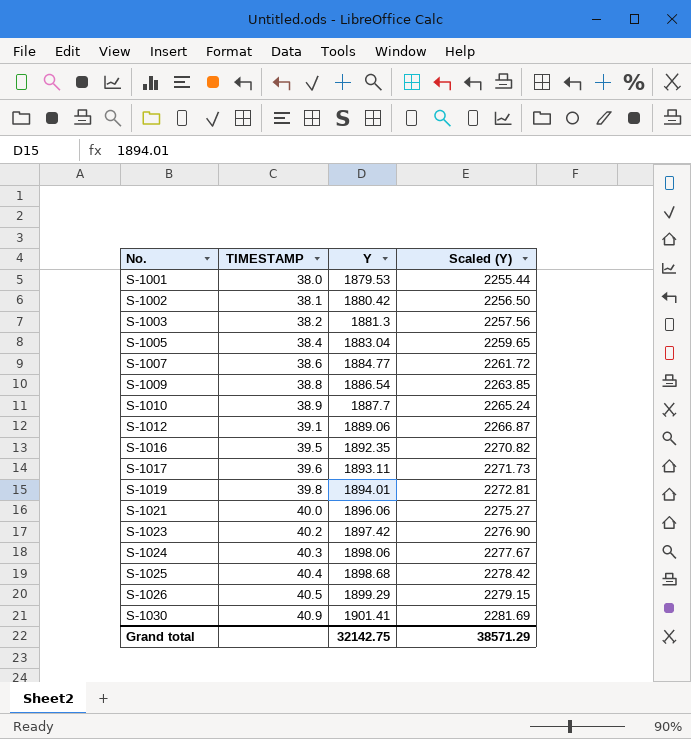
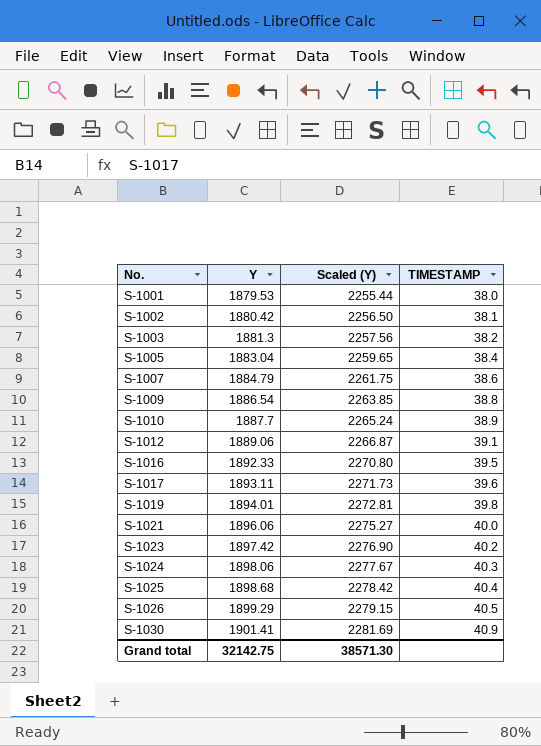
column TIMESTAMP | position: 2 -> 4
S-1007 | Y: 1884.77 -> 1884.79
S-1007 | Scaled (Y): 2261.72 -> 2261.75
S-1016 | Y: 1892.35 -> 1892.33
S-1016 | Scaled (Y): 2270.82 -> 2270.80
Grand total | Scaled (Y): 38571.29 -> 38571.30

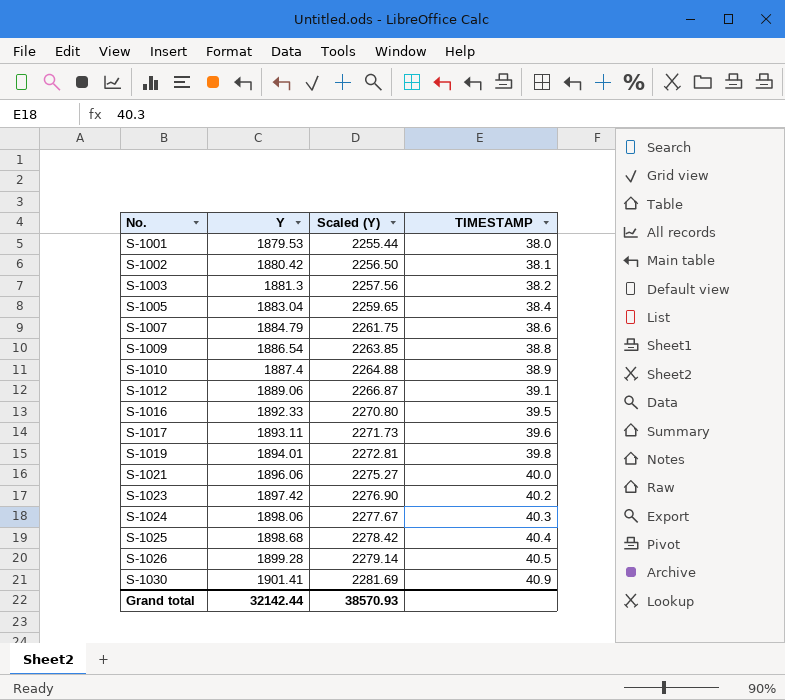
S-1010 | Y: 1887.7 -> 1887.4
S-1010 | Scaled (Y): 2265.24 -> 2264.88
S-1026 | Y: 1899.29 -> 1899.28
S-1026 | Scaled (Y): 2279.15 -> 2279.14
Grand total | Y: 32142.75 -> 32142.44
Grand total | Scaled (Y): 38571.30 -> 38570.93

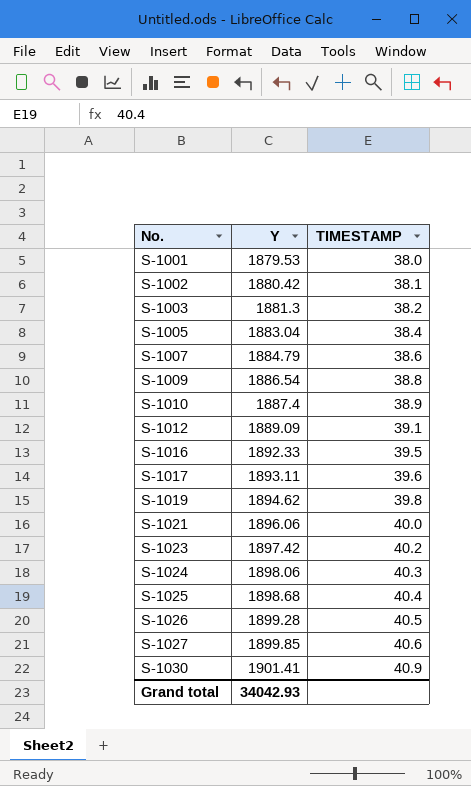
column Scaled (Y) | formula: [Y] * 1.2 -> none
S-1012 | Y: 1889.06 -> 1889.09
S-1019 | Y: 1894.01 -> 1894.62
row S-1027: none -> 1899.85 | 40.6
Grand total | Y: 32142.44 -> 34042.93

